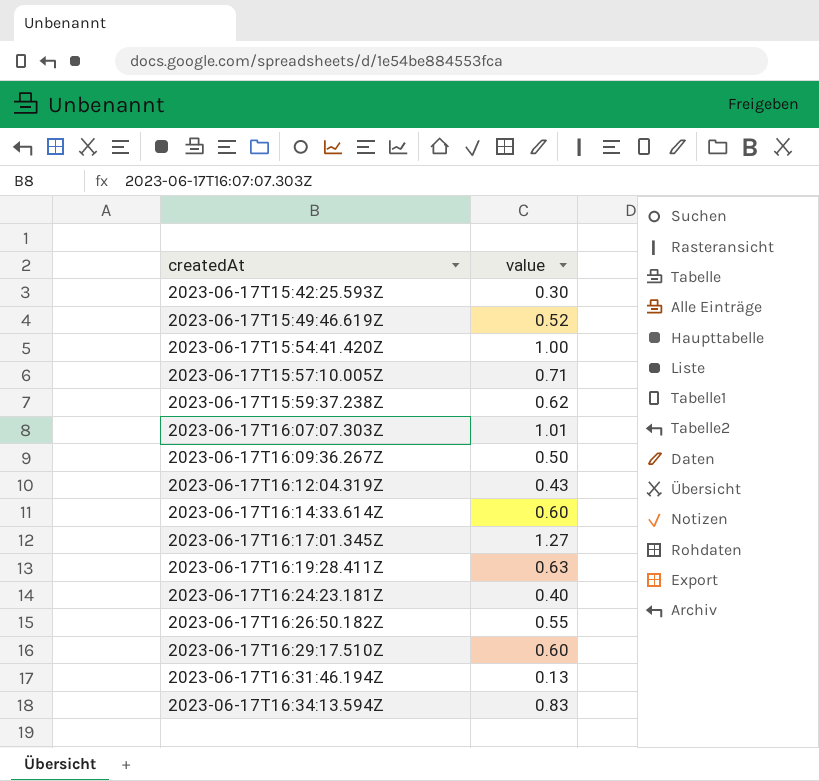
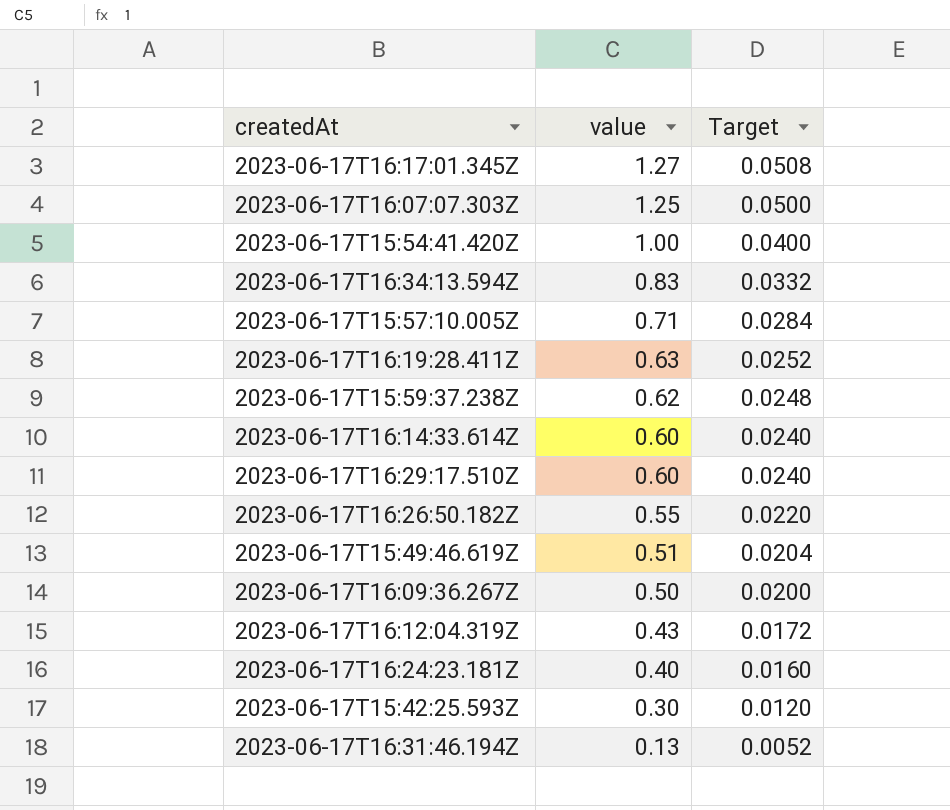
row order: createdAt ascending -> value descending
column Target | formula: none -> [value] * 0.04
2023-06-17T16:07:07.303Z | value: 1.01 -> 1.25
2023-06-17T15:49:46.619Z | value: 0.52 -> 0.51

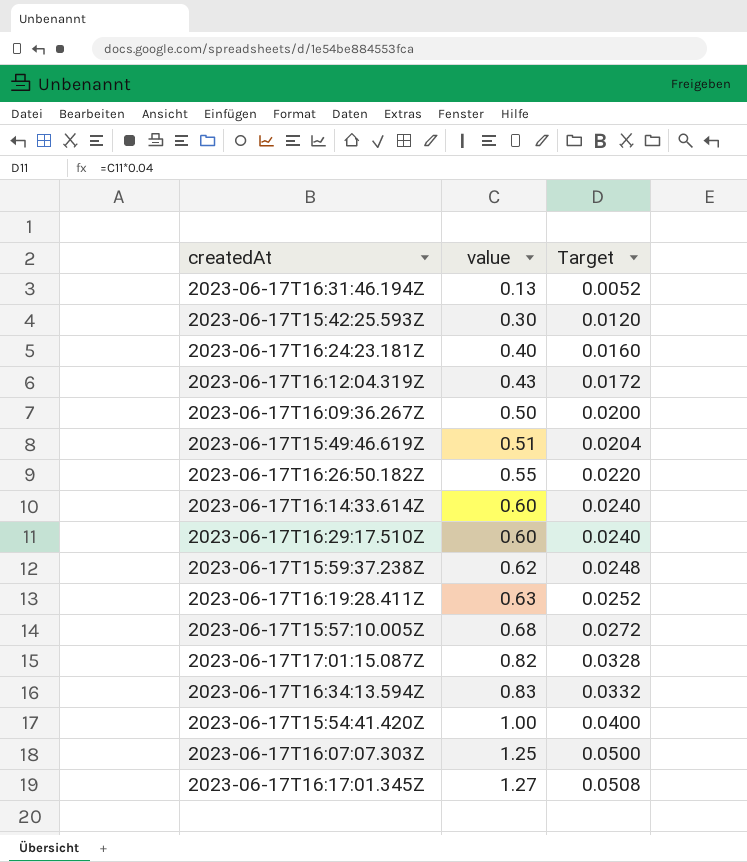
row order: value descending -> value ascending
2023-06-17T15:57:10.005Z | value: 0.71 -> 0.68
2023-06-17T15:57:10.005Z | Target: 0.0284 -> 0.0272
row 2023-06-17T17:01:15.087Z: none -> 0.82 | 0.0328

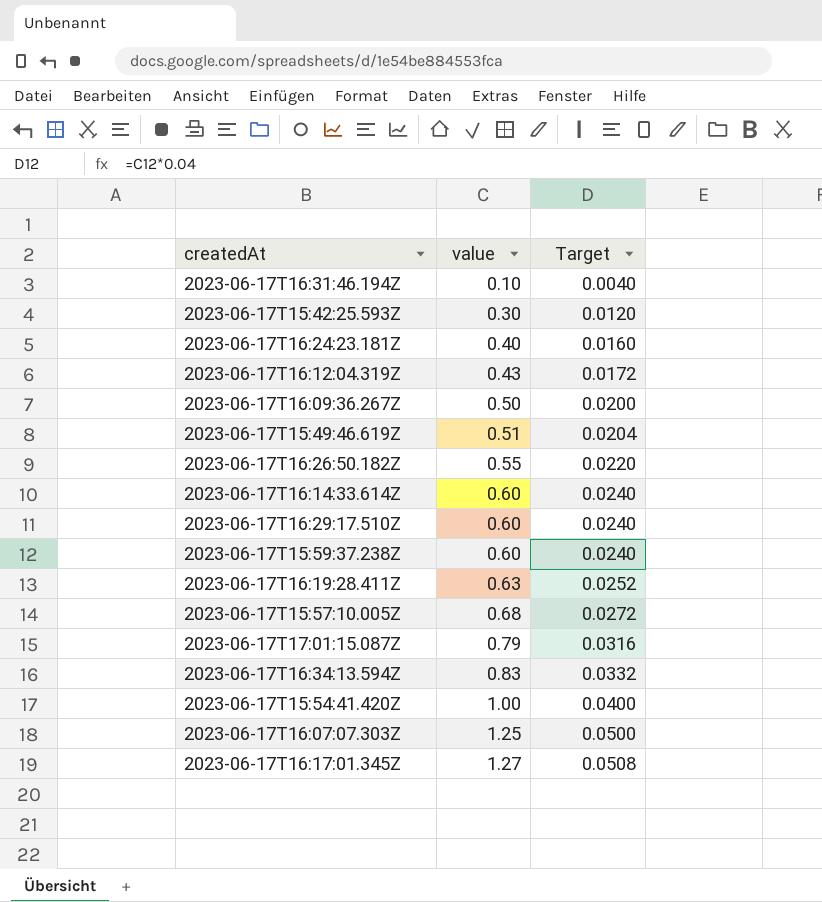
2023-06-17T16:31:46.194Z | value: 0.13 -> 0.10
2023-06-17T16:31:46.194Z | Target: 0.0052 -> 0.0040
2023-06-17T15:59:37.238Z | value: 0.62 -> 0.60
2023-06-17T15:59:37.238Z | Target: 0.0248 -> 0.0240
2023-06-17T17:01:15.087Z | value: 0.82 -> 0.79
2023-06-17T17:01:15.087Z | Target: 0.0328 -> 0.0316

